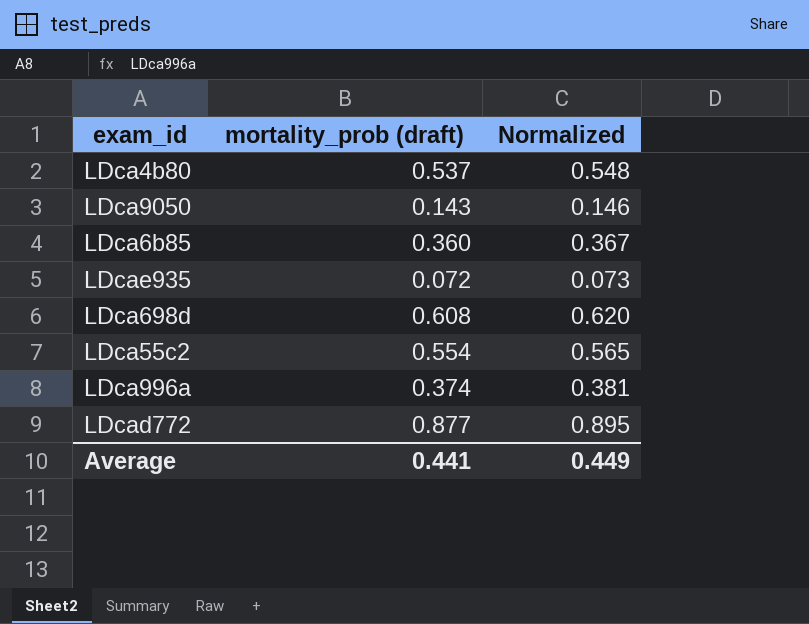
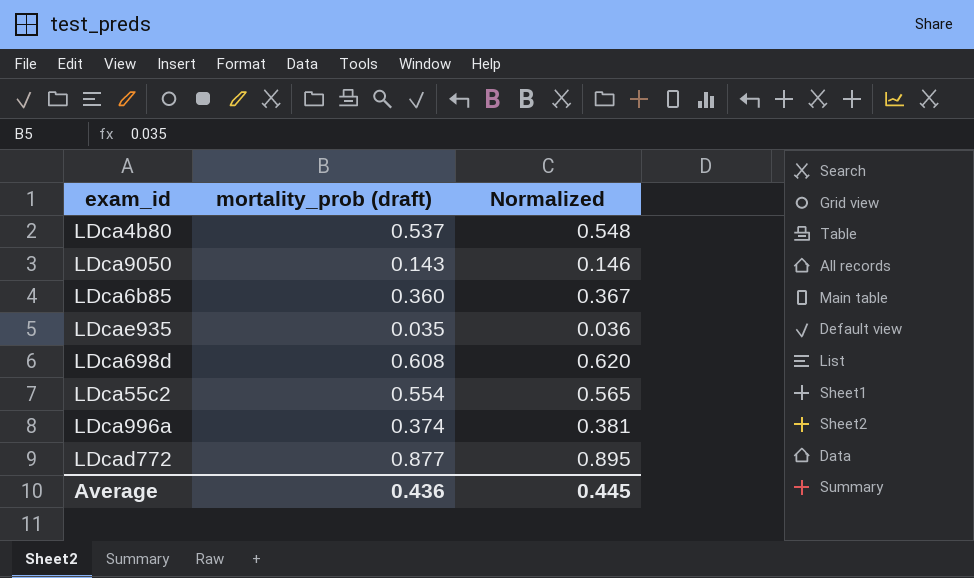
LDcae935 | mortality_prob (draft): 0.072 -> 0.035
LDcae935 | Normalized: 0.073 -> 0.036
Average | mortality_prob (draft): 0.441 -> 0.436
Average | Normalized: 0.449 -> 0.445

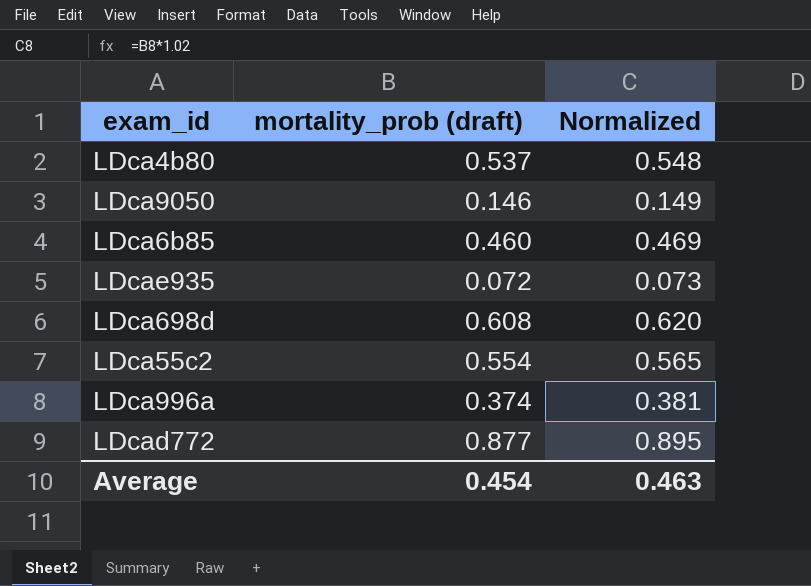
LDca9050 | mortality_prob (draft): 0.143 -> 0.146
LDca9050 | Normalized: 0.146 -> 0.149
LDca6b85 | mortality_prob (draft): 0.360 -> 0.460
LDca6b85 | Normalized: 0.367 -> 0.469
LDcae935 | mortality_prob (draft): 0.035 -> 0.072
LDcae935 | Normalized: 0.036 -> 0.073
Average | mortality_prob (draft): 0.436 -> 0.454
Average | Normalized: 0.445 -> 0.463

